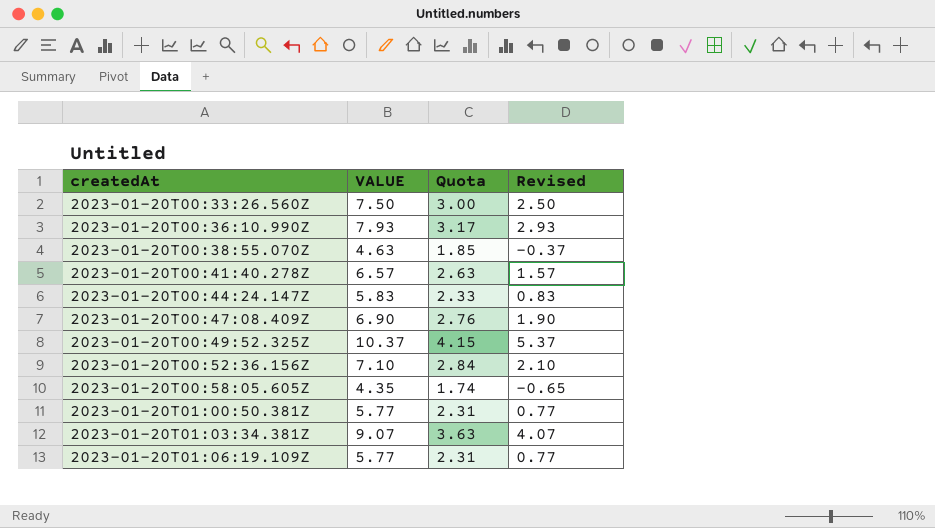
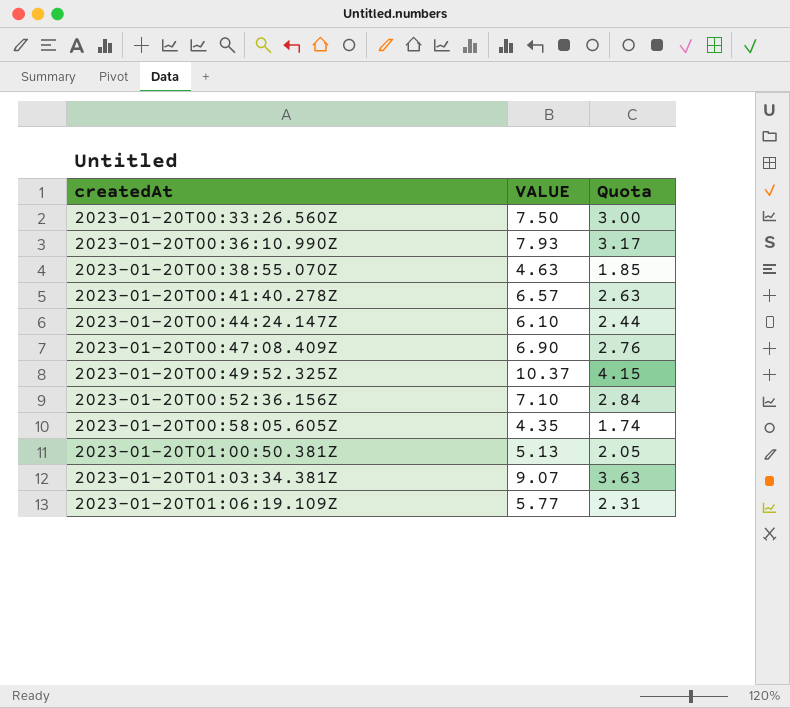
column Revised | formula: [VALUE] - 5 -> none
2023-01-20T00:44:24.147Z | VALUE: 5.83 -> 6.10
2023-01-20T00:44:24.147Z | Quota: 2.33 -> 2.44
2023-01-20T01:00:50.381Z | VALUE: 5.77 -> 5.13
2023-01-20T01:00:50.381Z | Quota: 2.31 -> 2.05

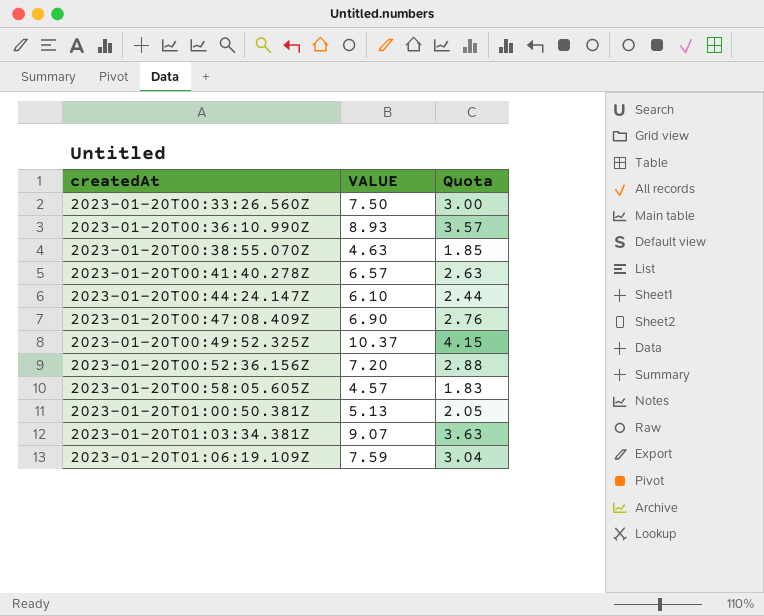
2023-01-20T00:36:10.990Z | VALUE: 7.93 -> 8.93
2023-01-20T00:36:10.990Z | Quota: 3.17 -> 3.57
2023-01-20T00:52:36.156Z | VALUE: 7.10 -> 7.20
2023-01-20T00:52:36.156Z | Quota: 2.84 -> 2.88
2023-01-20T00:58:05.605Z | VALUE: 4.35 -> 4.57
2023-01-20T00:58:05.605Z | Quota: 1.74 -> 1.83
2023-01-20T01:06:19.109Z | VALUE: 5.77 -> 7.59
2023-01-20T01:06:19.109Z | Quota: 2.31 -> 3.04

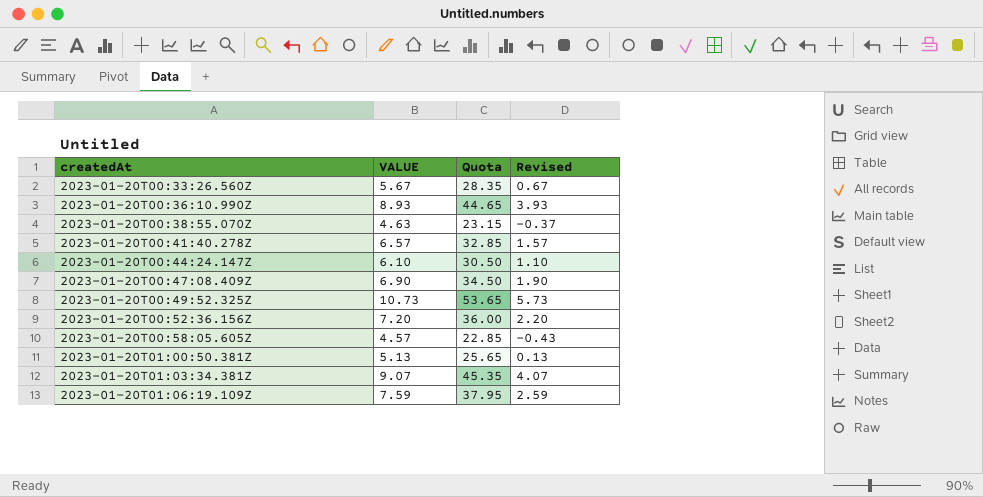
column Quota | formula: [VALUE] * 0.4 -> [VALUE] * 5
column Revised | formula: none -> [VALUE] - 5
2023-01-20T00:33:26.560Z | VALUE: 7.50 -> 5.67
2023-01-20T00:49:52.325Z | VALUE: 10.37 -> 10.73

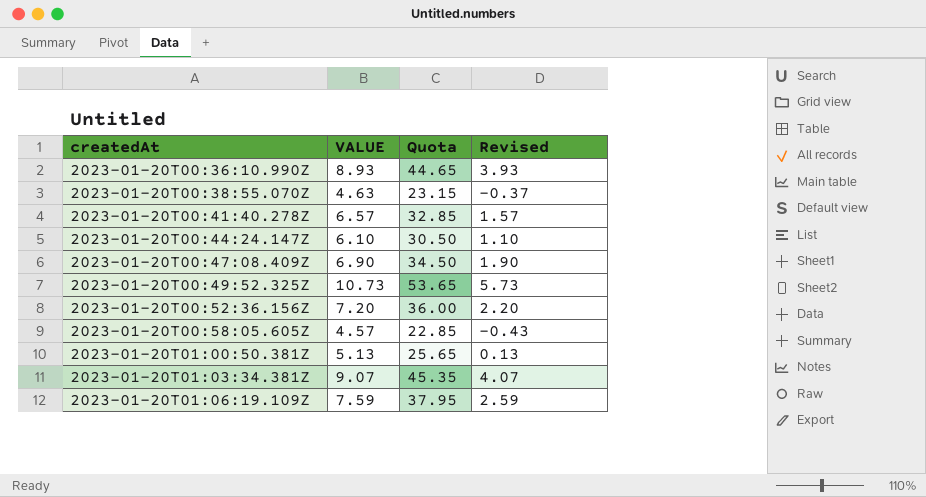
row 2023-01-20T00:33:26.560Z: 5.67 | 28.35 | 0.67 -> none

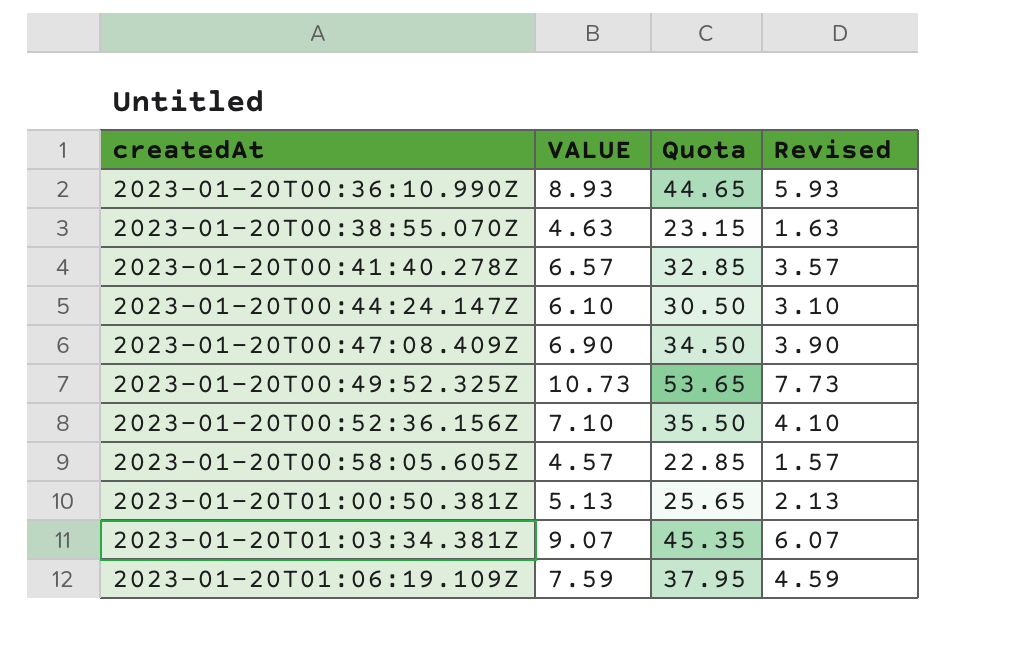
column Revised | formula: [VALUE] - 5 -> [VALUE] - 3
2023-01-20T00:52:36.156Z | VALUE: 7.20 -> 7.10
2023-01-20T00:52:36.156Z | Quota: 36.00 -> 35.50

